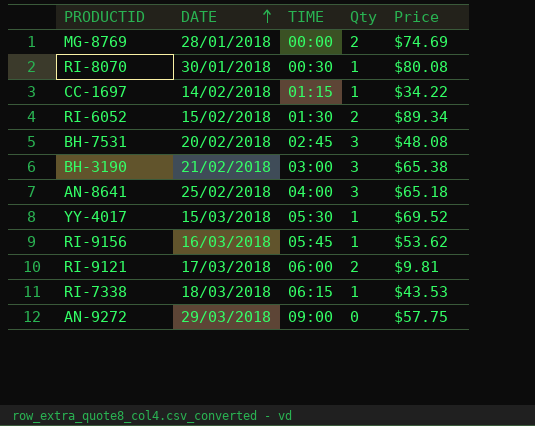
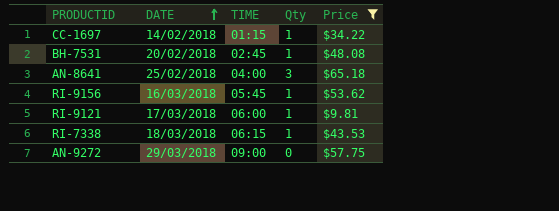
filter: none -> Price <= $65.18
BH-7531 | Qty: 3 -> 1
RI-9121 | Qty: 2 -> 1

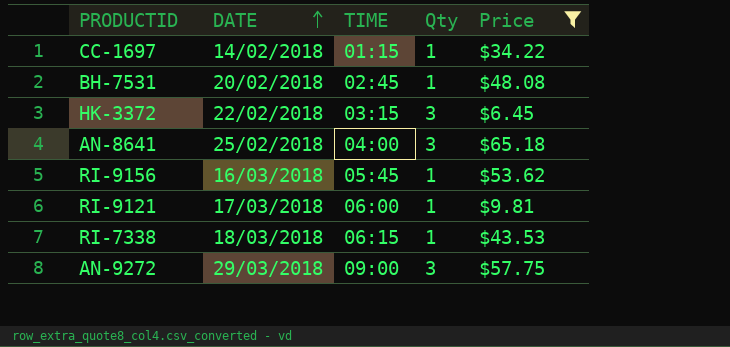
row HK-3372: none -> 22/02/2018 | 03:15 | 3 | $6.45
AN-9272 | Qty: 0 -> 3

